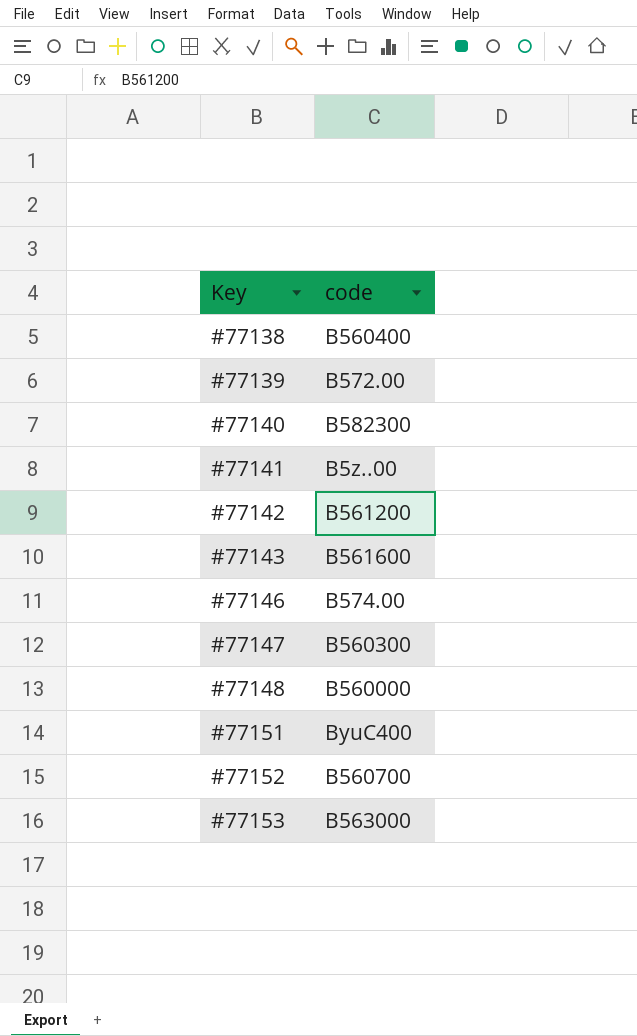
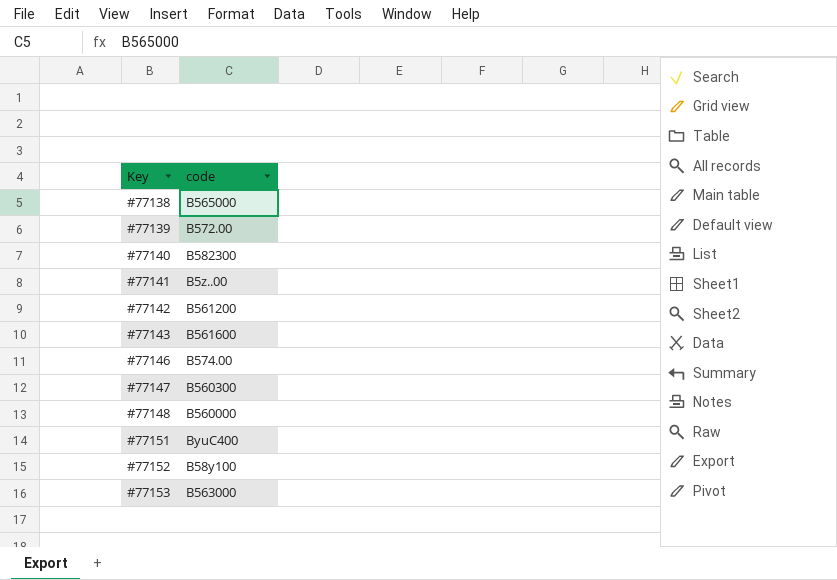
#77138 | code: B560400 -> B565000
#77152 | code: B560700 -> B58y100

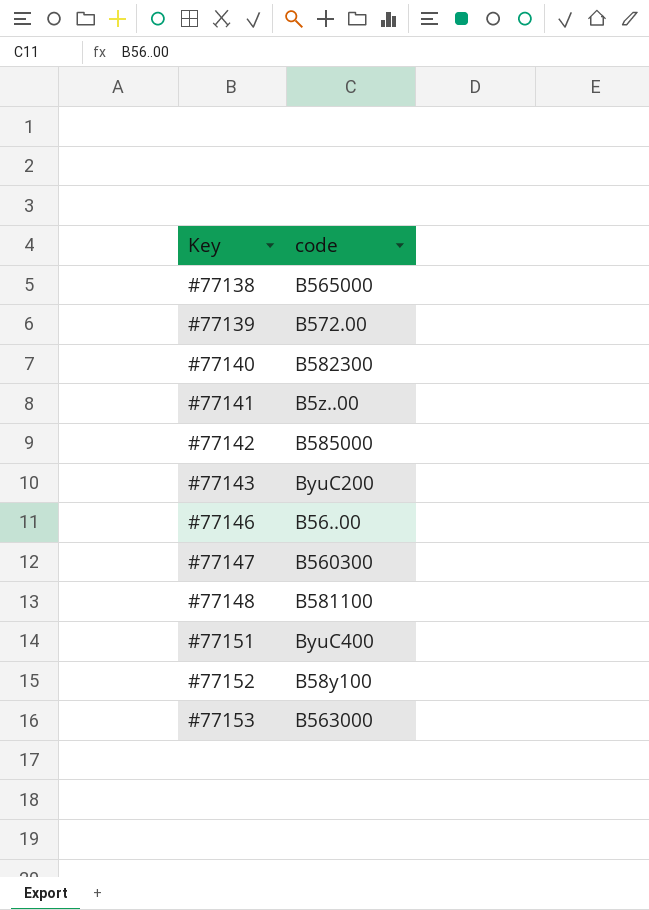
#77142 | code: B561200 -> B585000
#77143 | code: B561600 -> ByuC200
#77146 | code: B574.00 -> B56..00
#77148 | code: B560000 -> B581100

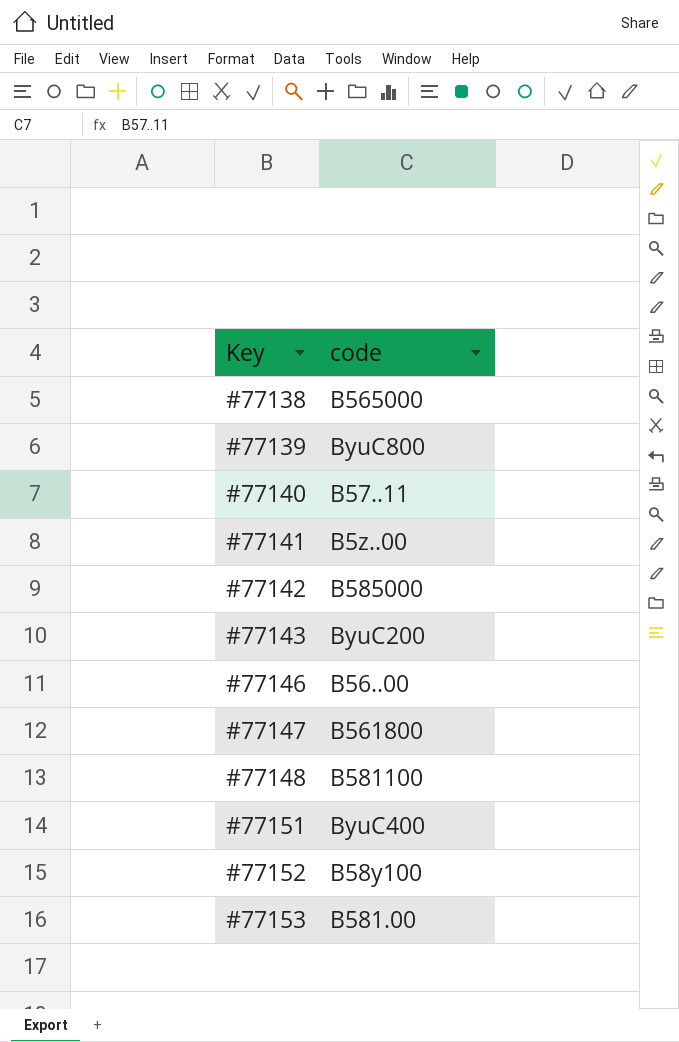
#77139 | code: B572.00 -> ByuC800
#77140 | code: B582300 -> B57..11
#77147 | code: B560300 -> B561800
#77153 | code: B563000 -> B581.00

